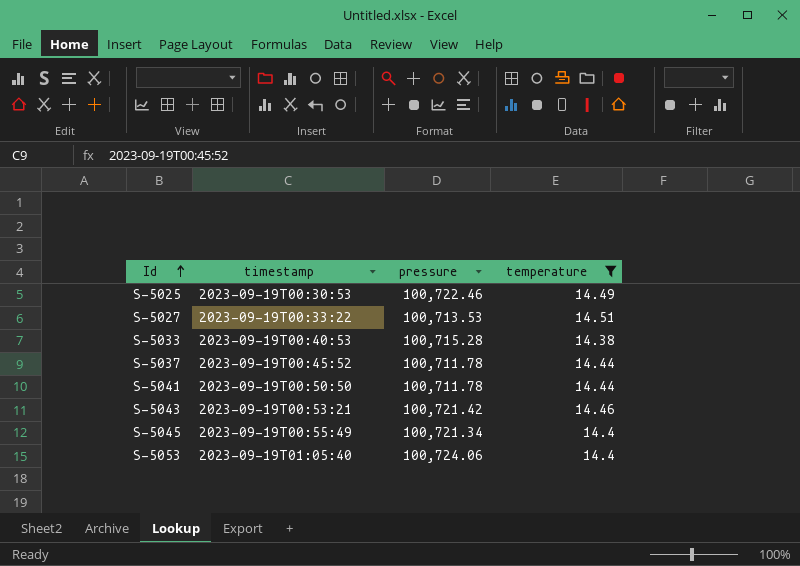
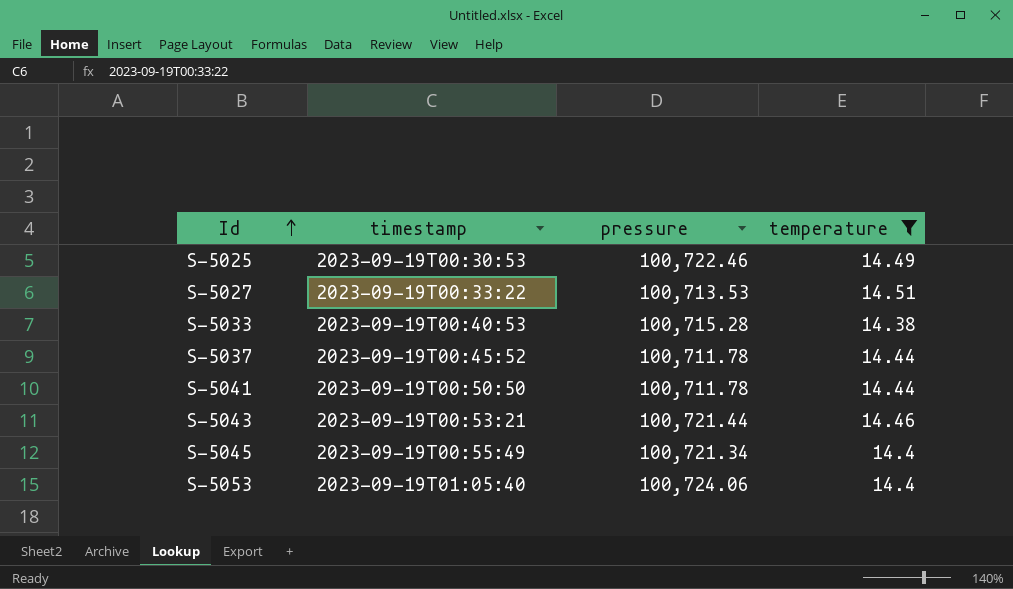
S-5043 | pressure: 100,721.42 -> 100,721.44

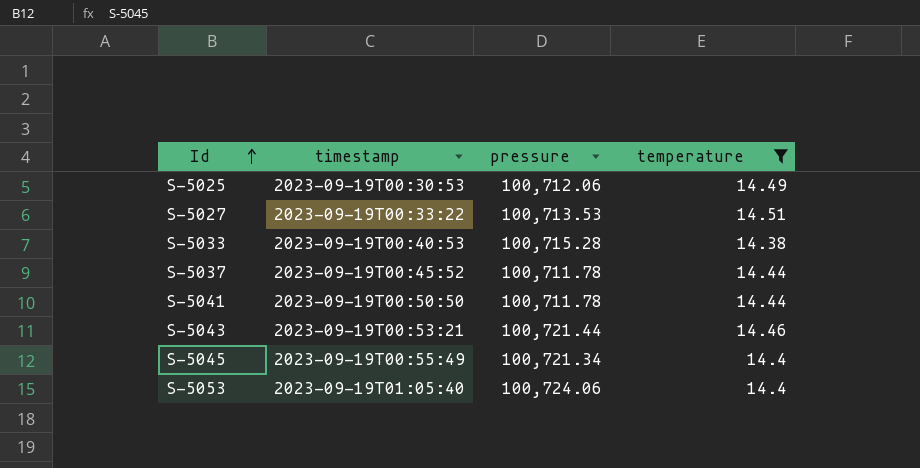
S-5025 | pressure: 100,722.46 -> 100,712.06

